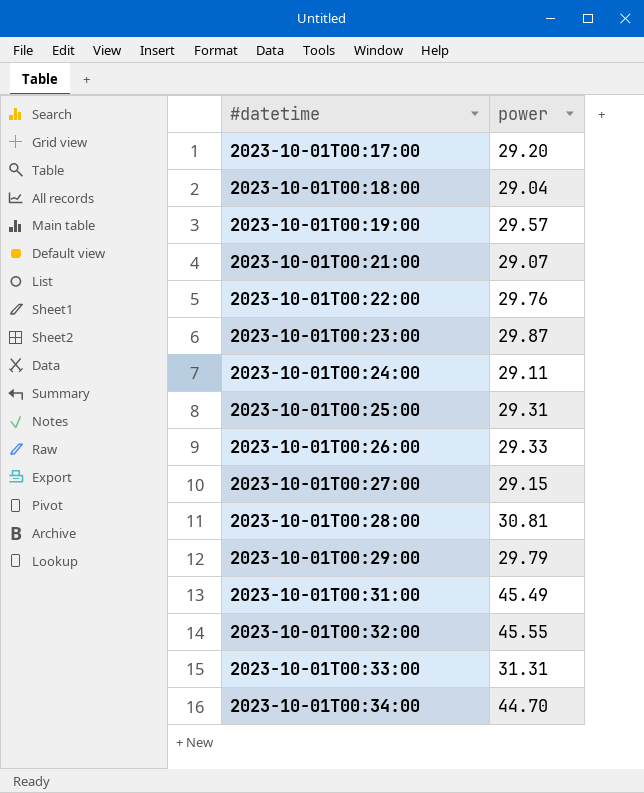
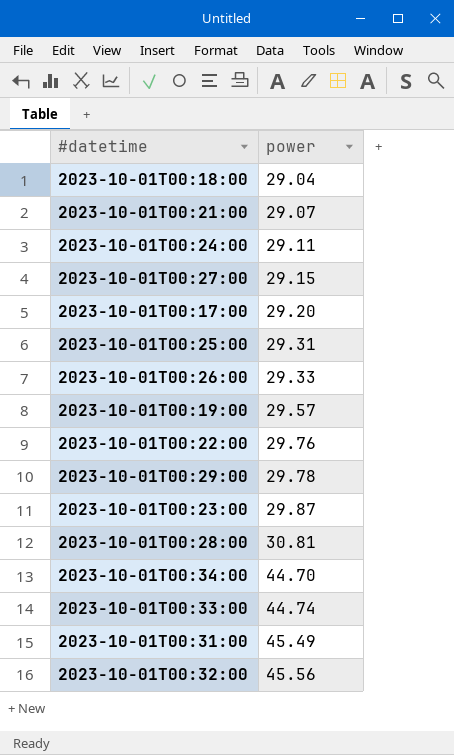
row order: #datetime ascending -> power ascending
2023-10-01T00:29:00 | power: 29.79 -> 29.78
2023-10-01T00:33:00 | power: 31.31 -> 44.74
2023-10-01T00:32:00 | power: 45.55 -> 45.56

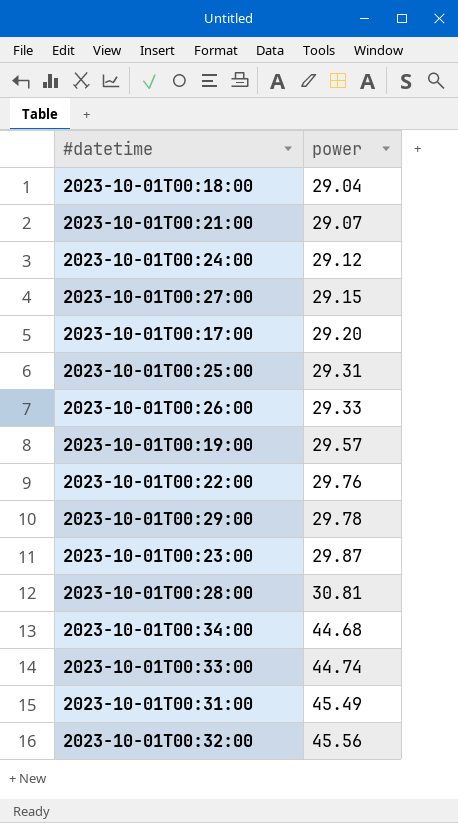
2023-10-01T00:24:00 | power: 29.11 -> 29.12
2023-10-01T00:34:00 | power: 44.70 -> 44.68

